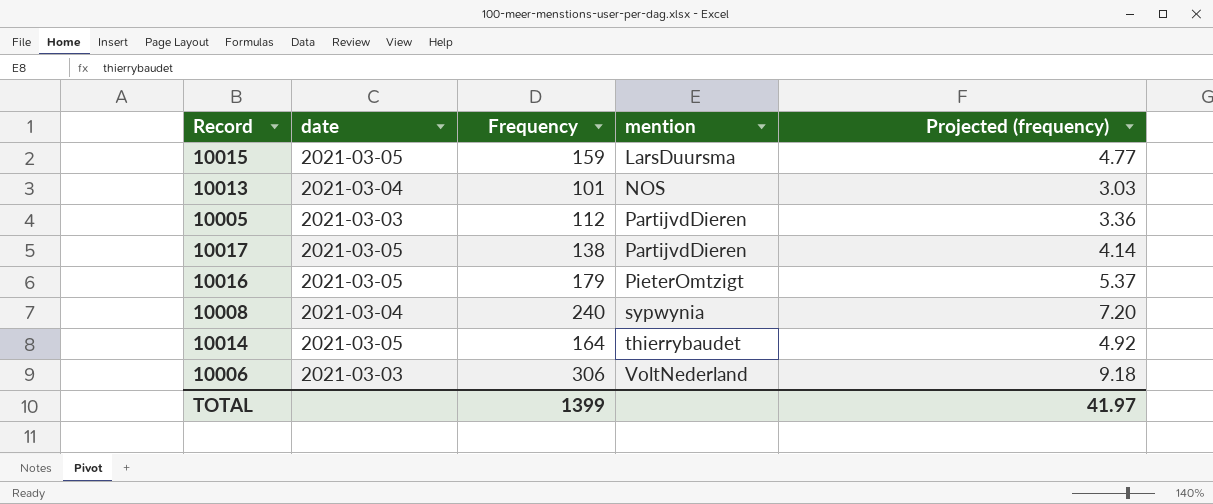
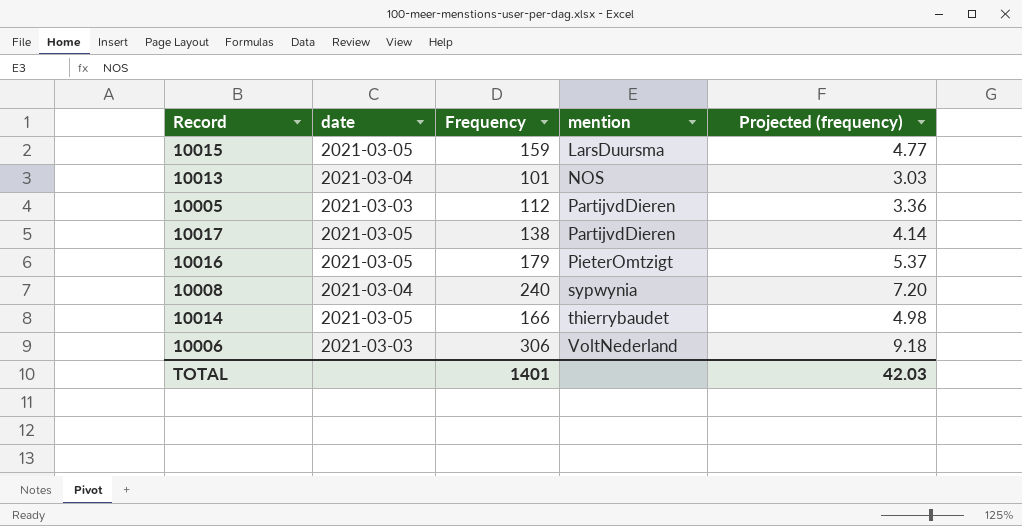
10014 | Frequency: 164 -> 166
10014 | Projected (frequency): 4.92 -> 4.98
TOTAL | Frequency: 1399 -> 1401
TOTAL | Projected (frequency): 41.97 -> 42.03

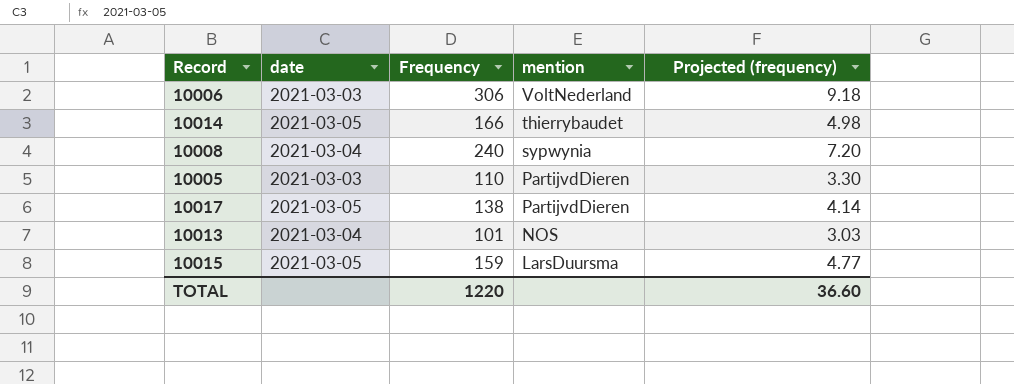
row order: mention ascending -> mention descending
row 10016: 2021-03-05 | 179 | PieterOmtzigt | 5.37 -> none
10005 | Frequency: 112 -> 110
10005 | Projected (frequency): 3.36 -> 3.30
TOTAL | Frequency: 1401 -> 1220
TOTAL | Projected (frequency): 42.03 -> 36.60

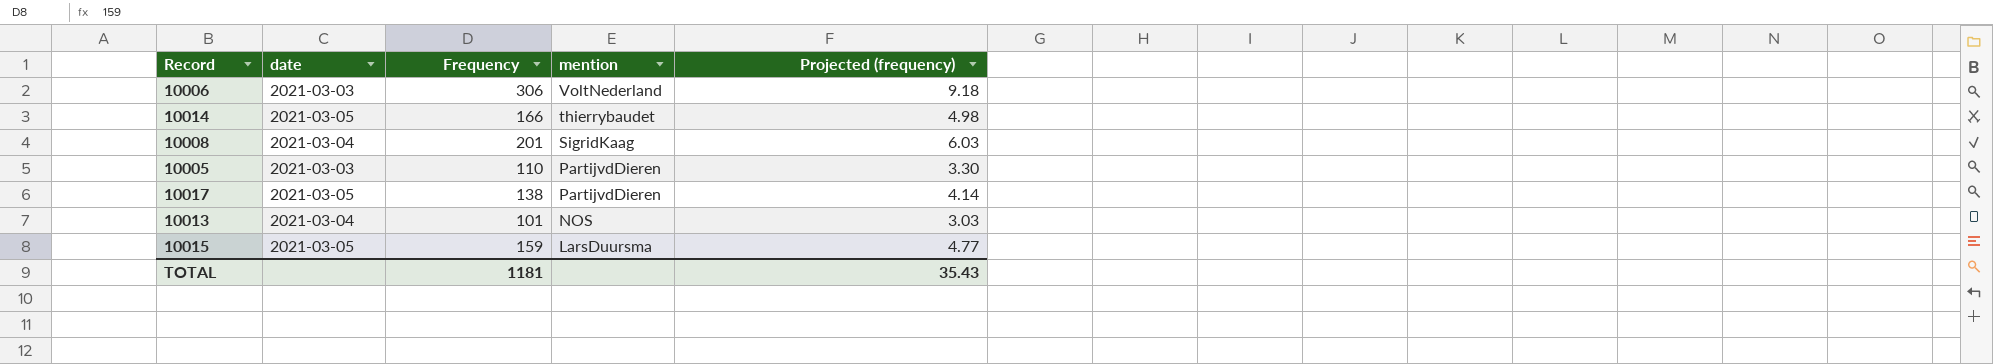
10008 | Frequency: 240 -> 201
10008 | mention: sypwynia -> SigridKaag
10008 | Projected (frequency): 7.20 -> 6.03
TOTAL | Frequency: 1220 -> 1181
TOTAL | Projected (frequency): 36.60 -> 35.43

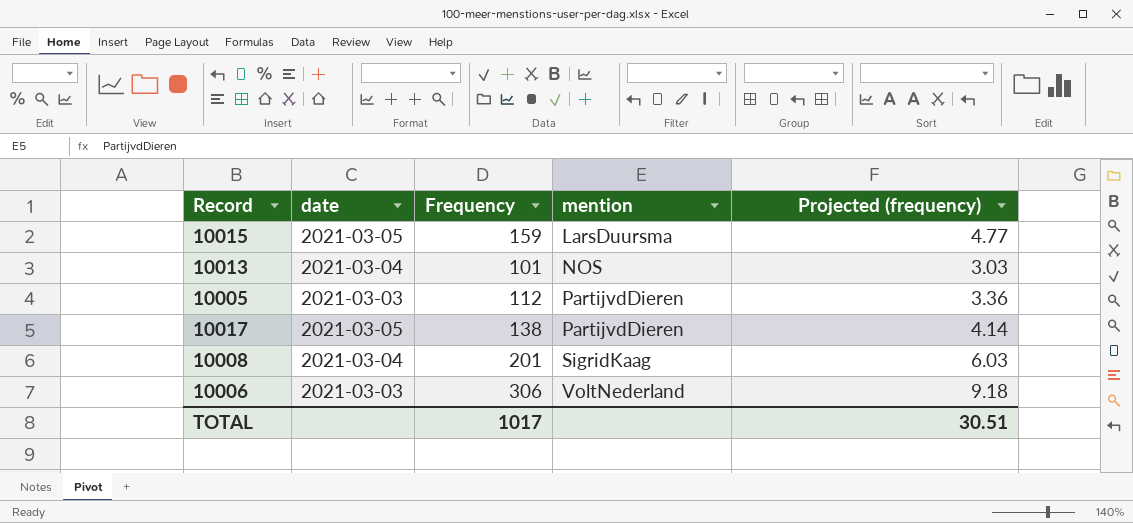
row order: mention descending -> mention ascending
row 10014: 2021-03-05 | 166 | thierrybaudet | 4.98 -> none
10005 | Frequency: 110 -> 112
10005 | Projected (frequency): 3.30 -> 3.36
TOTAL | Frequency: 1181 -> 1017
TOTAL | Projected (frequency): 35.43 -> 30.51

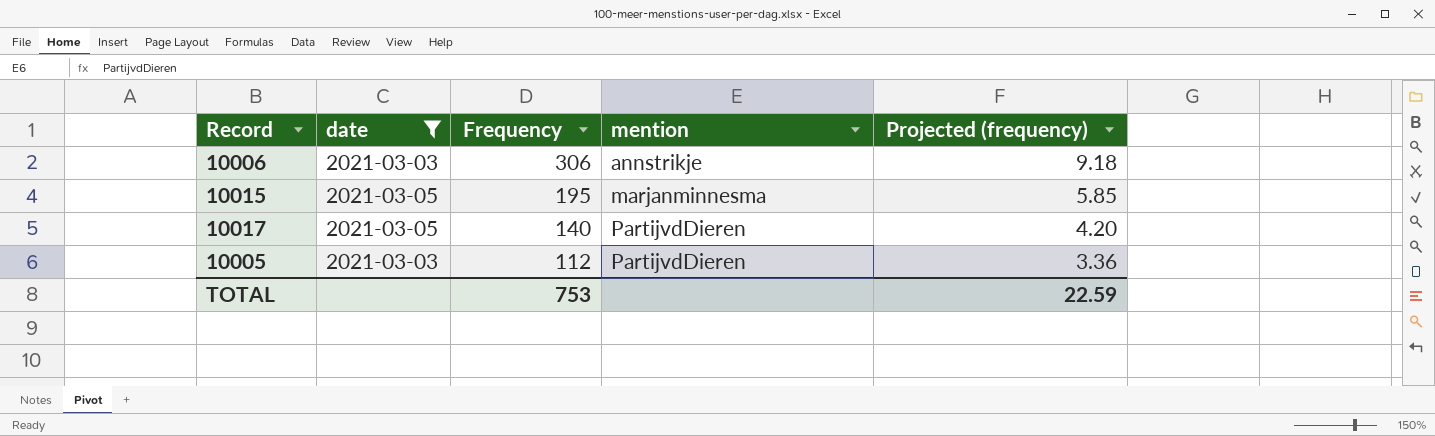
filter: none -> date != 2021-03-04
row order: mention ascending -> Frequency descending
10006 | mention: VoltNederland -> annstrikje
10015 | Frequency: 159 -> 195
10015 | mention: LarsDuursma -> marjanminnesma
10015 | Projected (frequency): 4.77 -> 5.85
10017 | Frequency: 138 -> 140
10017 | Projected (frequency): 4.14 -> 4.20
TOTAL | Frequency: 1017 -> 753
TOTAL | Projected (frequency): 30.51 -> 22.59

